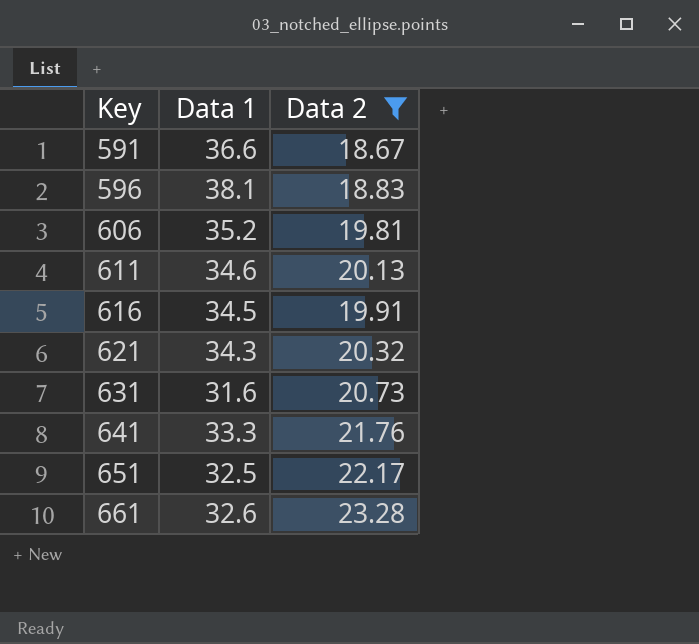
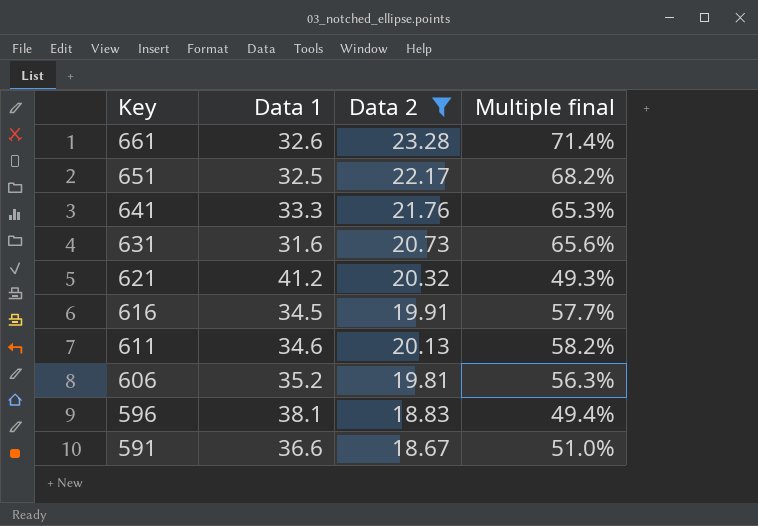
row order: Key ascending -> Key descending
column Multiple final | formula: none -> [Data 2] / [Data 1]
621 | Data 1: 34.3 -> 41.2

